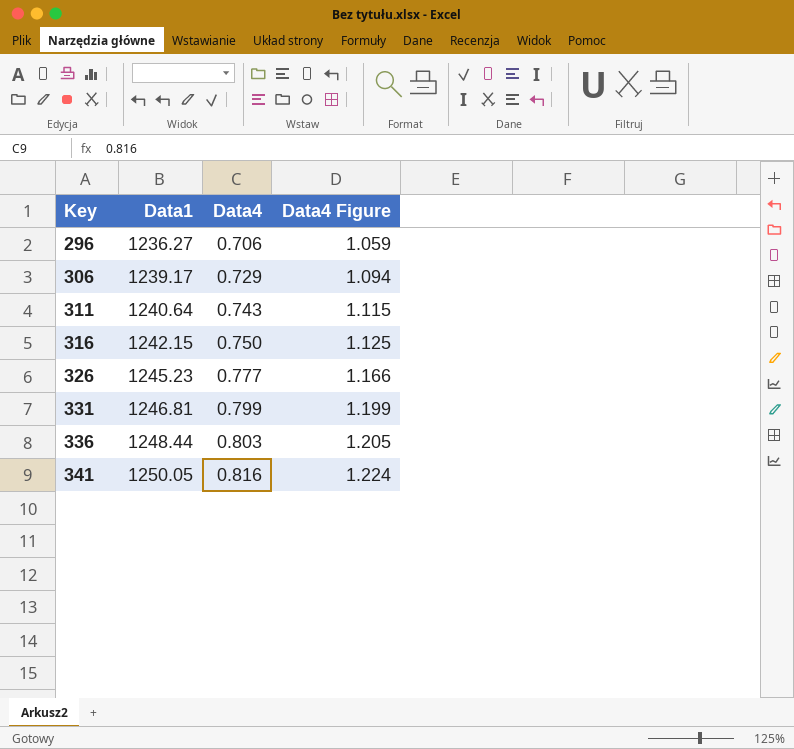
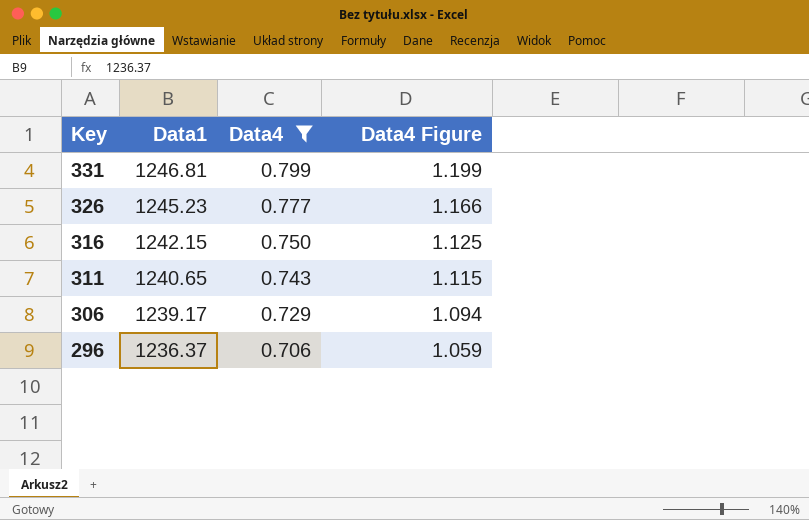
filter: none -> Data4 <= 0.799
row order: Key ascending -> Key descending
311 | Data1: 1240.64 -> 1240.65
296 | Data1: 1236.27 -> 1236.37

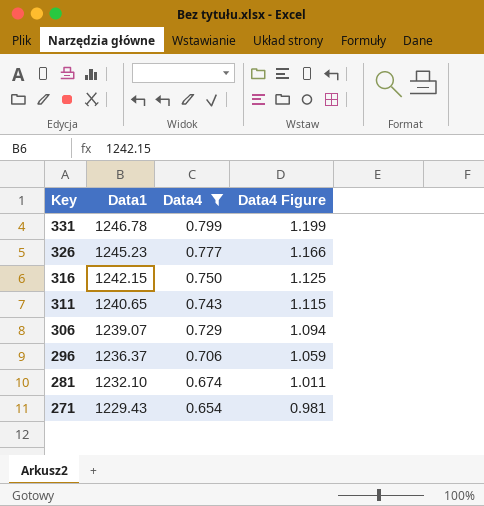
331 | Data1: 1246.81 -> 1246.78
306 | Data1: 1239.17 -> 1239.07
row 281: none -> 1232.10 | 0.674 | 1.011
row 271: none -> 1229.43 | 0.654 | 0.981

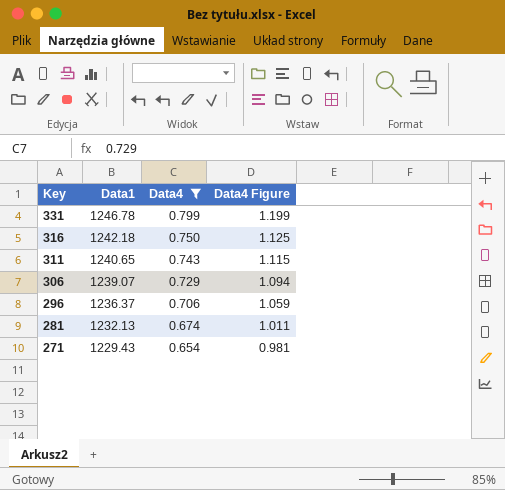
row 326: 1245.23 | 0.777 | 1.166 -> none
316 | Data1: 1242.15 -> 1242.18
281 | Data1: 1232.10 -> 1232.13

